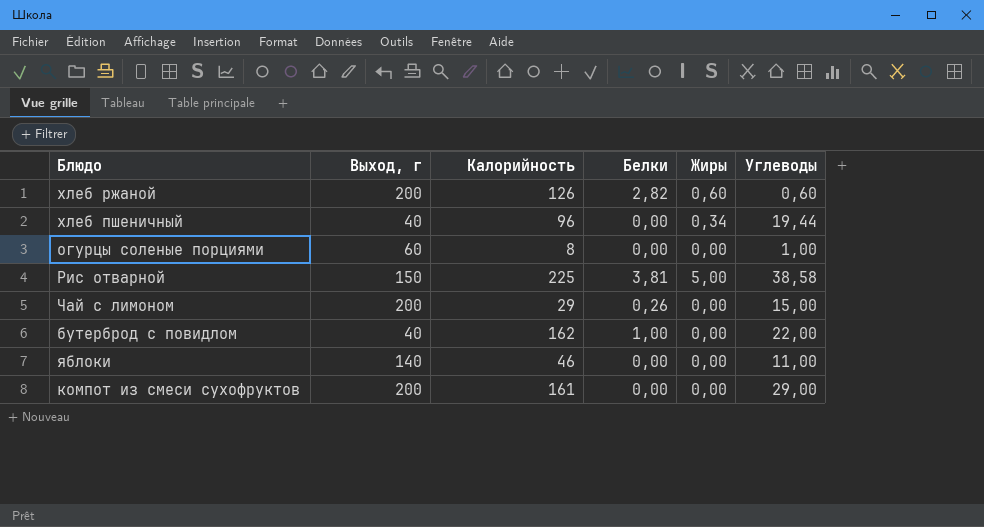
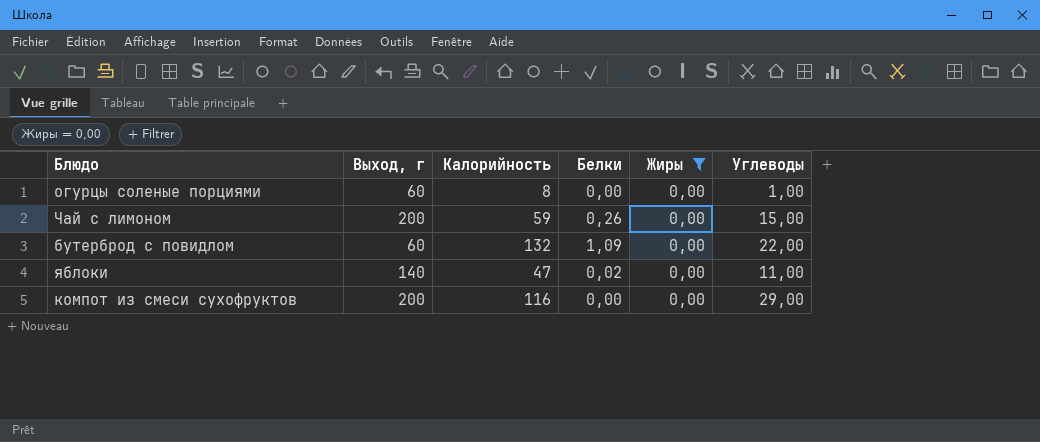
filter: none -> Жиры = 0,00
Чай с лимоном | Калорийность: 29 -> 59
бутерброд с повидлом | Выход, г: 40 -> 60
бутерброд с повидлом | Калорийность: 162 -> 132
бутерброд с повидлом | Белки: 1,00 -> 1,09
яблоки | Калорийность: 46 -> 47
яблоки | Белки: 0,00 -> 0,02
компот из смеси сухофруктов | Калорийность: 161 -> 116

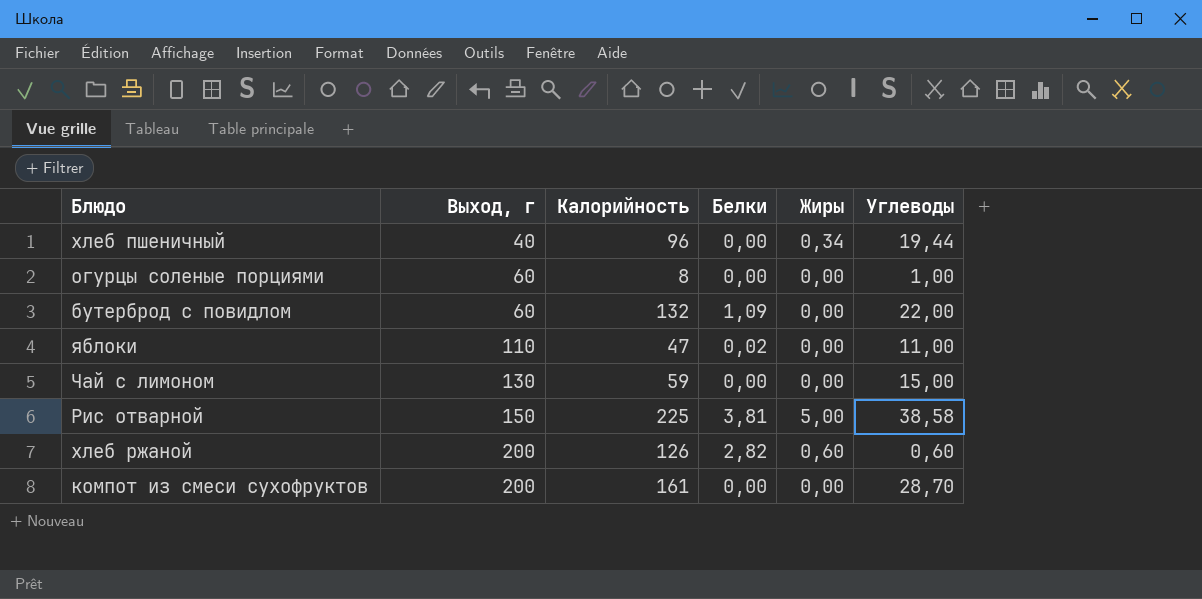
filter: Жиры = 0,00 -> none
row order: none -> Выход, г ascending
яблоки | Выход, г: 140 -> 110
Чай с лимоном | Выход, г: 200 -> 130
Чай с лимоном | Белки: 0,26 -> 0,00
компот из смеси сухофруктов | Калорийность: 116 -> 161
компот из смеси сухофруктов | Углеводы: 29,00 -> 28,70

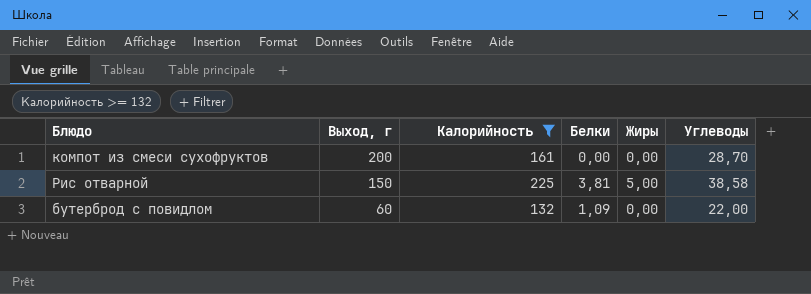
filter: none -> Калорийность >= 132
row order: Выход, г ascending -> Выход, г descending

